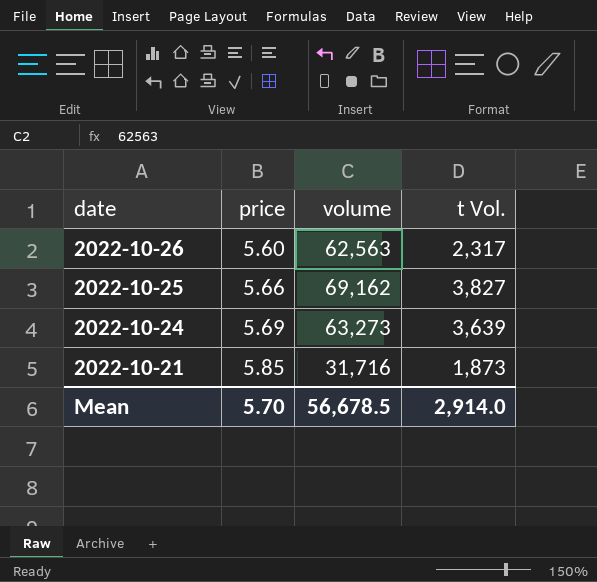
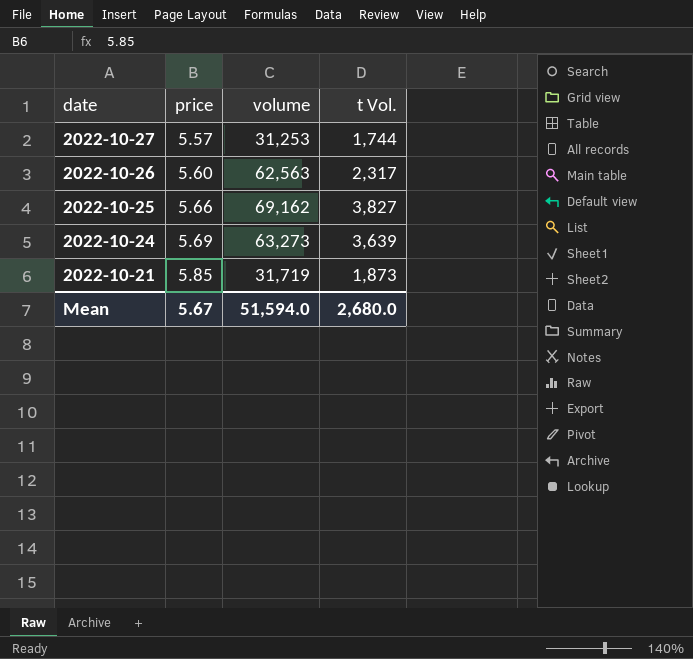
row 2022-10-27: none -> 5.57 | 31,253 | 1,744
2022-10-21 | volume: 31,716 -> 31,719
Mean | price: 5.70 -> 5.67
Mean | volume: 56,678.5 -> 51,594.0
Mean | t Vol.: 2,914.0 -> 2,680.0

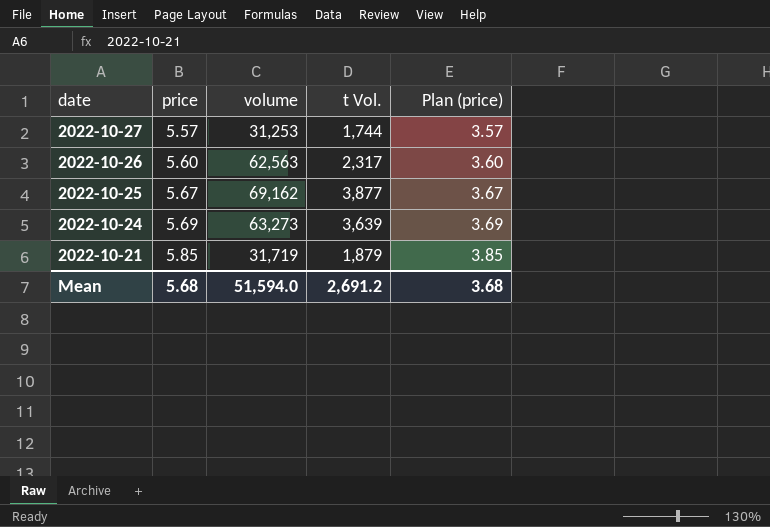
column Plan (price) | formula: none -> [price] - 2
2022-10-25 | price: 5.66 -> 5.67
2022-10-25 | t Vol.: 3,827 -> 3,877
2022-10-21 | t Vol.: 1,873 -> 1,879
Mean | price: 5.67 -> 5.68
Mean | t Vol.: 2,680.0 -> 2,691.2

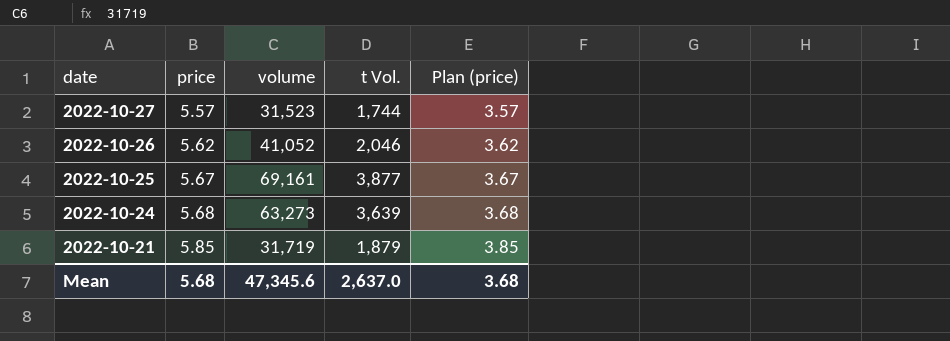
2022-10-27 | volume: 31,253 -> 31,523
2022-10-26 | price: 5.60 -> 5.62
2022-10-26 | volume: 62,563 -> 41,052
2022-10-26 | t Vol.: 2,317 -> 2,046
2022-10-26 | Plan (price): 3.60 -> 3.62
2022-10-25 | volume: 69,162 -> 69,161
2022-10-24 | price: 5.69 -> 5.68
2022-10-24 | Plan (price): 3.69 -> 3.68
Mean | volume: 51,594.0 -> 47,345.6
Mean | t Vol.: 2,691.2 -> 2,637.0

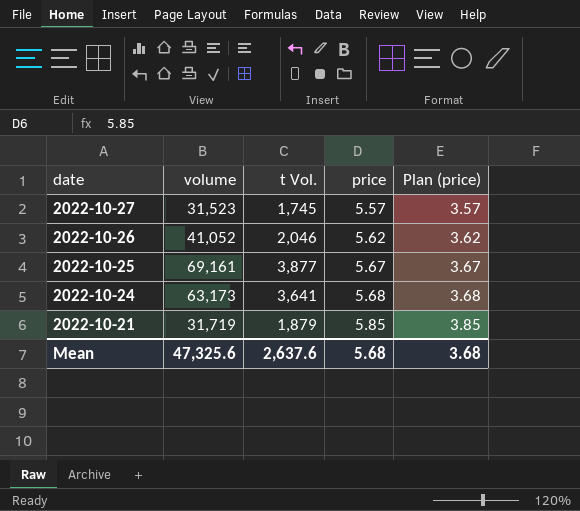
column price | position: 2 -> 4
2022-10-27 | t Vol.: 1,744 -> 1,745
2022-10-24 | volume: 63,273 -> 63,173
2022-10-24 | t Vol.: 3,639 -> 3,641
Mean | volume: 47,345.6 -> 47,325.6
Mean | t Vol.: 2,637.0 -> 2,637.6

